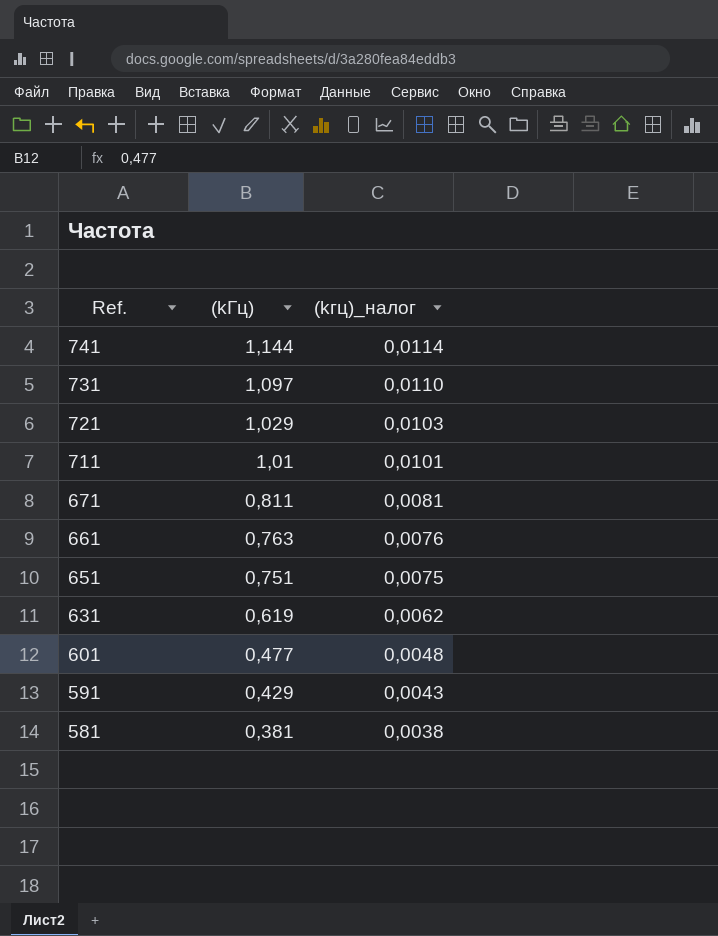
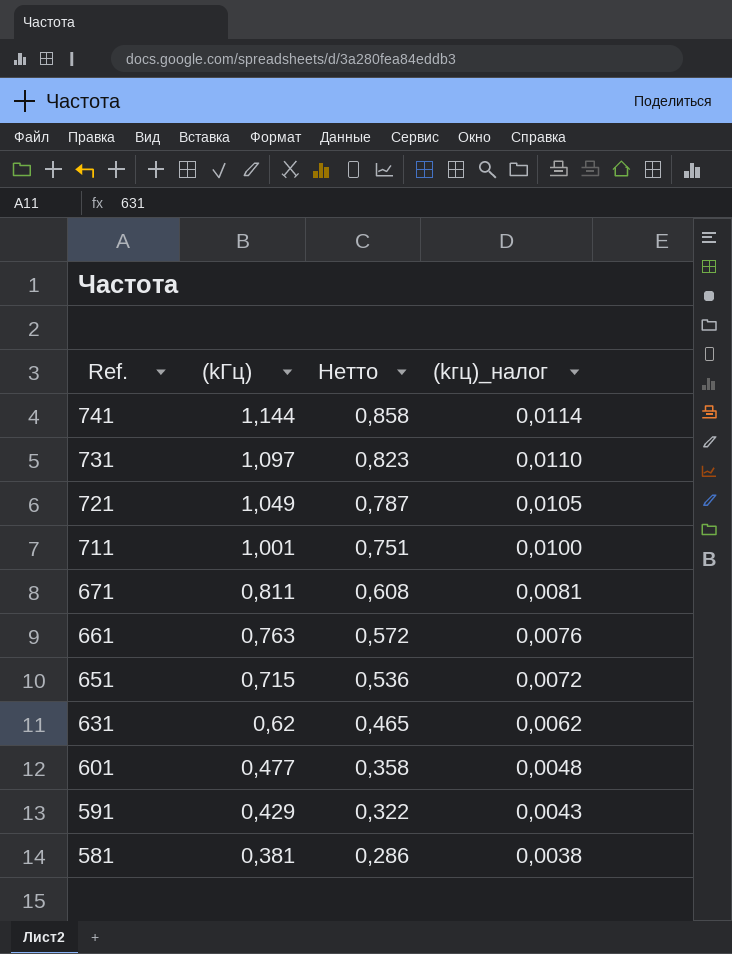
column Нетто | formula: none -> [(kГц)] * 0,75
721 | (kГц): 1,029 -> 1,049
721 | (kгц)_налог: 0,0103 -> 0,0105
711 | (kГц): 1,01 -> 1,001
711 | (kгц)_налог: 0,0101 -> 0,0100
651 | (kГц): 0,751 -> 0,715
651 | (kгц)_налог: 0,0075 -> 0,0072
631 | (kГц): 0,619 -> 0,62

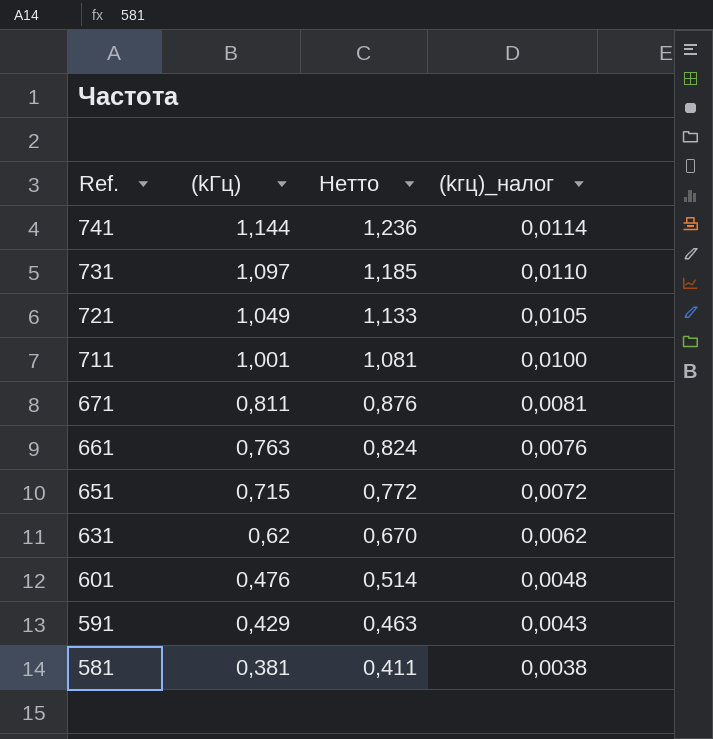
column Нетто | formula: [(kГц)] * 0,75 -> [(kГц)] * 1,08
601 | (kГц): 0,477 -> 0,476

